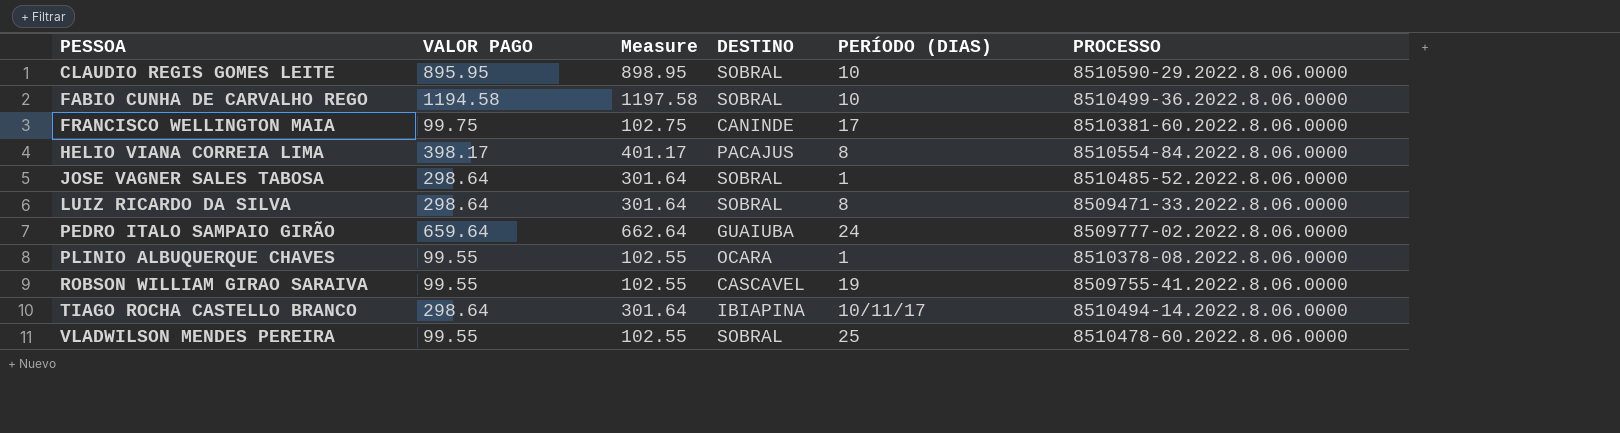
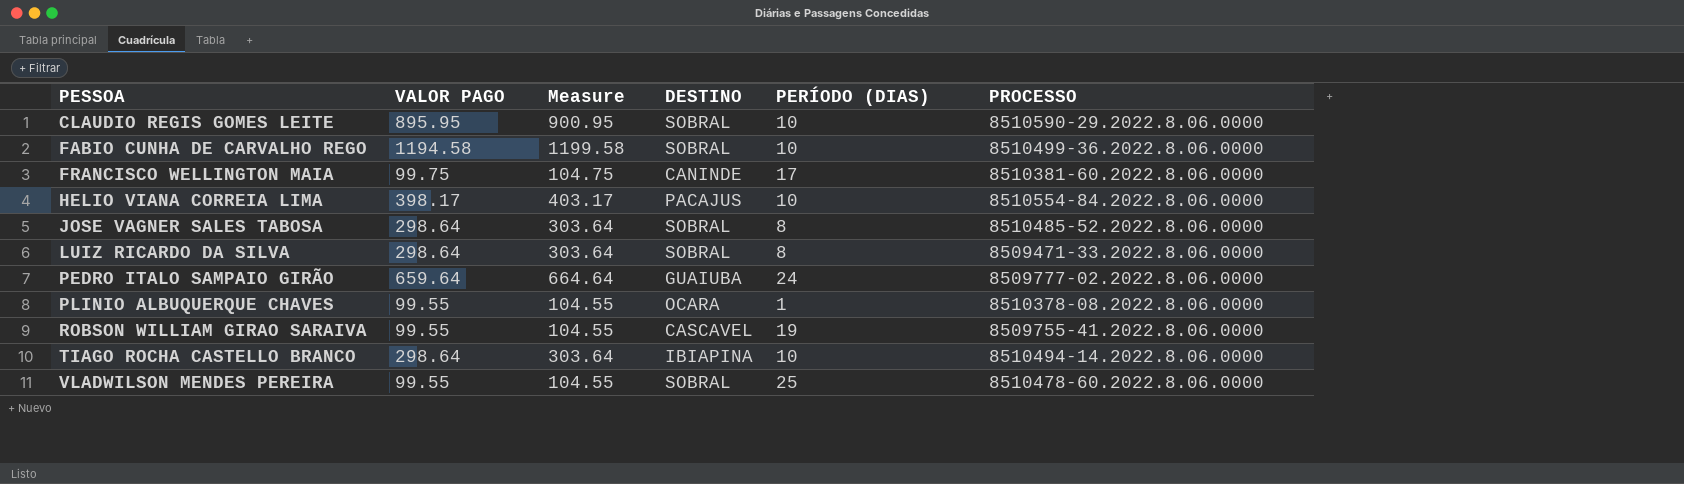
column Measure | formula: [VALOR PAGO] + 3 -> [VALOR PAGO] + 5
HELIO VIANA CORREIA LIMA | PERÍODO (DIAS): 8 -> 10
JOSE VAGNER SALES TABOSA | PERÍODO (DIAS): 1 -> 8
TIAGO ROCHA CASTELLO BRANCO | PERÍODO (DIAS): 10/11/17 -> 10

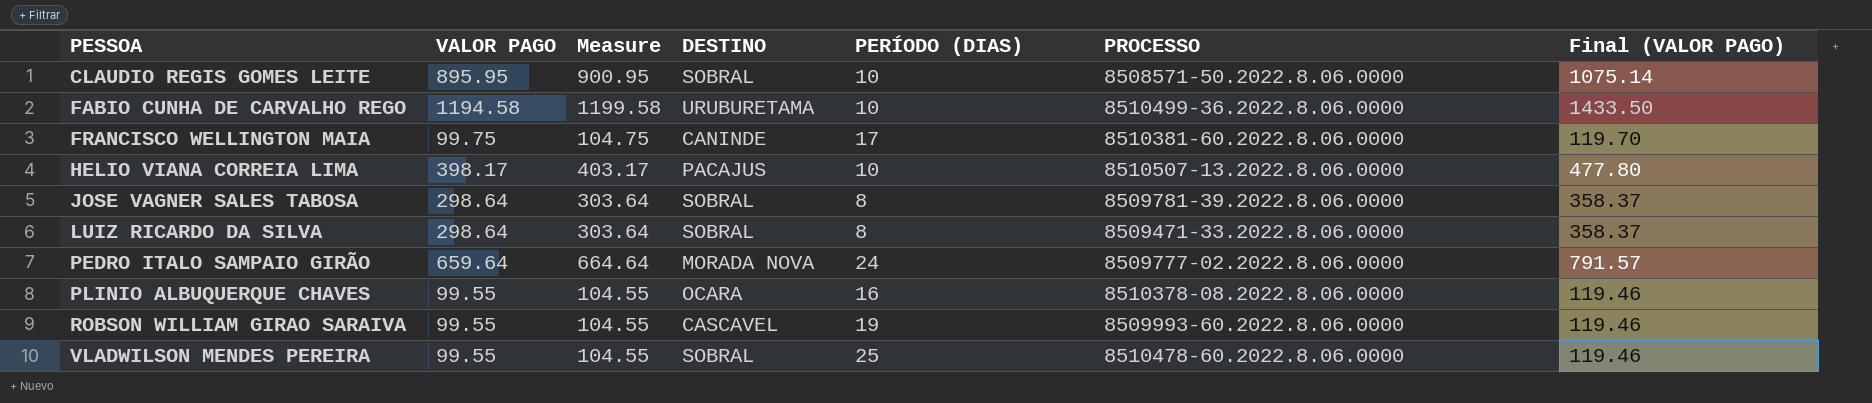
column Final (VALOR PAGO) | formula: none -> [VALOR PAGO] * 1.2
row TIAGO ROCHA CASTELLO BRANCO: 298.64 | 303.64 | IBIAPINA | 10 | 8510494-14.2022.8.06.0000 -> none
CLAUDIO REGIS GOMES LEITE | PROCESSO: 8510590-29.2022.8.06.0000 -> 8508571-50.2022.8.06.0000
FABIO CUNHA DE CARVALHO REGO | DESTINO: SOBRAL -> URUBURETAMA
HELIO VIANA CORREIA LIMA | PROCESSO: 8510554-84.2022.8.06.0000 -> 8510507-13.2022.8.06.0000
JOSE VAGNER SALES TABOSA | PROCESSO: 8510485-52.2022.8.06.0000 -> 8509781-39.2022.8.06.0000
PEDRO ITALO SAMPAIO GIRÃO | DESTINO: GUAIUBA -> MORADA NOVA
PLINIO ALBUQUERQUE CHAVES | PERÍODO (DIAS): 1 -> 16
ROBSON WILLIAM GIRAO SARAIVA | PROCESSO: 8509755-41.2022.8.06.0000 -> 8509993-60.2022.8.06.0000

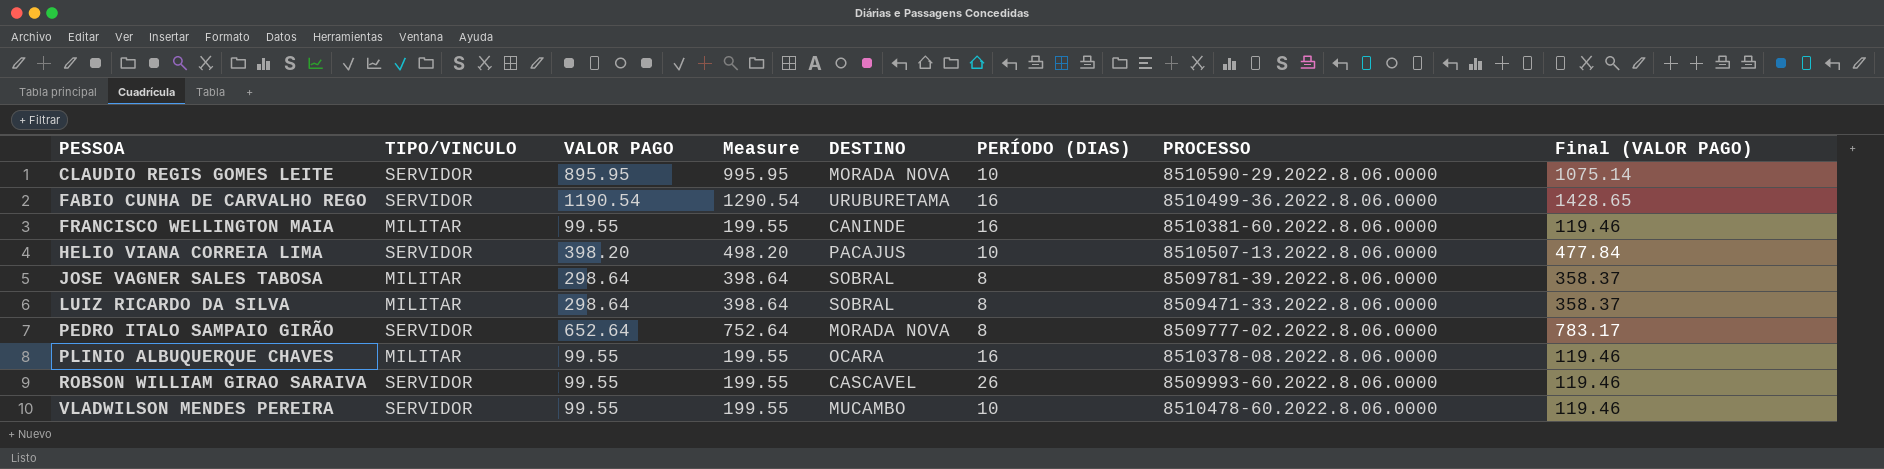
column TIPO/VINCULO | position: none -> 2
column Measure | formula: [VALOR PAGO] + 5 -> [VALOR PAGO] + 100
CLAUDIO REGIS GOMES LEITE | DESTINO: SOBRAL -> MORADA NOVA
CLAUDIO REGIS GOMES LEITE | PROCESSO: 8508571-50.2022.8.06.0000 -> 8510590-29.2022.8.06.0000
FABIO CUNHA DE CARVALHO REGO | VALOR PAGO: 1194.58 -> 1190.54
FABIO CUNHA DE CARVALHO REGO | PERÍODO (DIAS): 10 -> 16
FABIO CUNHA DE CARVALHO REGO | Final (VALOR PAGO): 1433.50 -> 1428.65
FRANCISCO WELLINGTON MAIA | VALOR PAGO: 99.75 -> 99.55
FRANCISCO WELLINGTON MAIA | PERÍODO (DIAS): 17 -> 16
FRANCISCO WELLINGTON MAIA | Final (VALOR PAGO): 119.70 -> 119.46
HELIO VIANA CORREIA LIMA | VALOR PAGO: 398.17 -> 398.20
HELIO VIANA CORREIA LIMA | Final (VALOR PAGO): 477.80 -> 477.84
PEDRO ITALO SAMPAIO GIRÃO | VALOR PAGO: 659.64 -> 652.64
PEDRO ITALO SAMPAIO GIRÃO | PERÍODO (DIAS): 24 -> 8
PEDRO ITALO SAMPAIO GIRÃO | Final (VALOR PAGO): 791.57 -> 783.17
ROBSON WILLIAM GIRAO SARAIVA | PERÍODO (DIAS): 19 -> 26
VLADWILSON MENDES PEREIRA | DESTINO: SOBRAL -> MUCAMBO
VLADWILSON MENDES PEREIRA | PERÍODO (DIAS): 25 -> 10

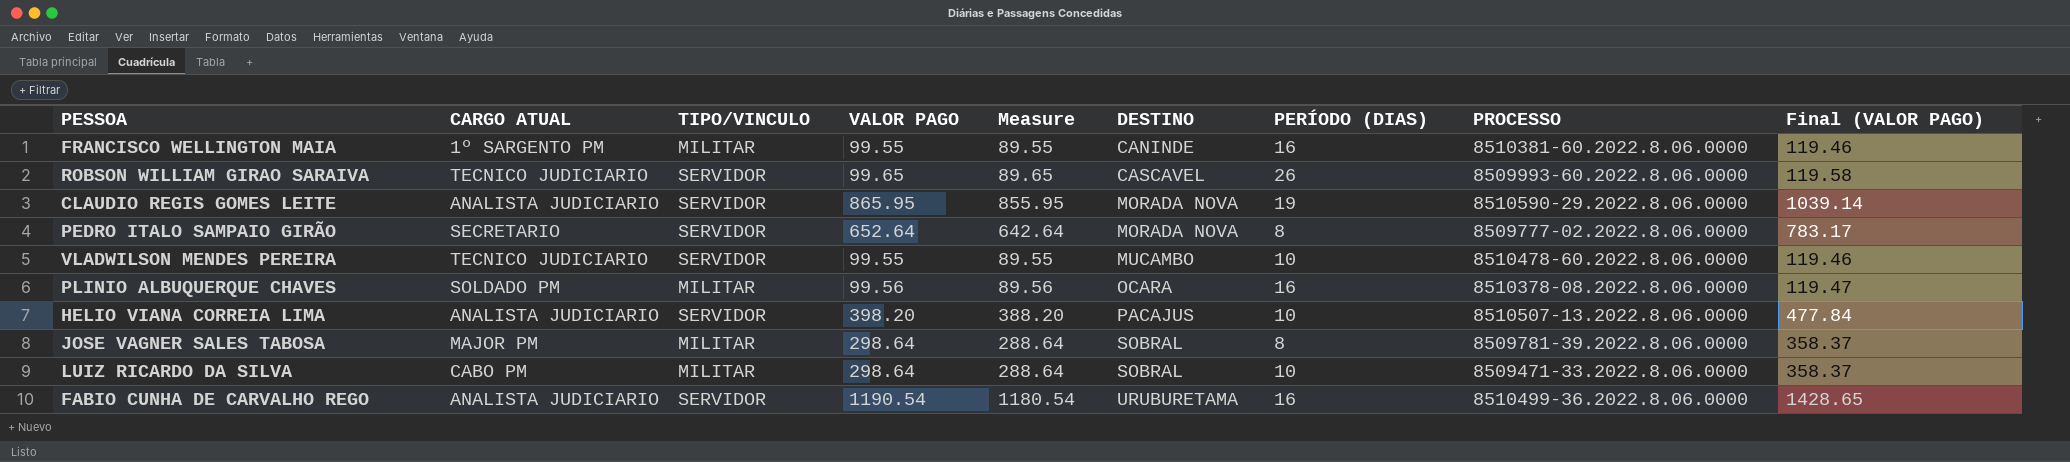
row order: PESSOA ascending -> DESTINO ascending
column CARGO ATUAL | position: none -> 2
column Measure | formula: [VALOR PAGO] + 100 -> [VALOR PAGO] - 10
ROBSON WILLIAM GIRAO SARAIVA | VALOR PAGO: 99.55 -> 99.65
ROBSON WILLIAM GIRAO SARAIVA | Final (VALOR PAGO): 119.46 -> 119.58
CLAUDIO REGIS GOMES LEITE | VALOR PAGO: 895.95 -> 865.95
CLAUDIO REGIS GOMES LEITE | PERÍODO (DIAS): 10 -> 19
CLAUDIO REGIS GOMES LEITE | Final (VALOR PAGO): 1075.14 -> 1039.14
PLINIO ALBUQUERQUE CHAVES | VALOR PAGO: 99.55 -> 99.56
PLINIO ALBUQUERQUE CHAVES | Final (VALOR PAGO): 119.46 -> 119.47
LUIZ RICARDO DA SILVA | PERÍODO (DIAS): 8 -> 10

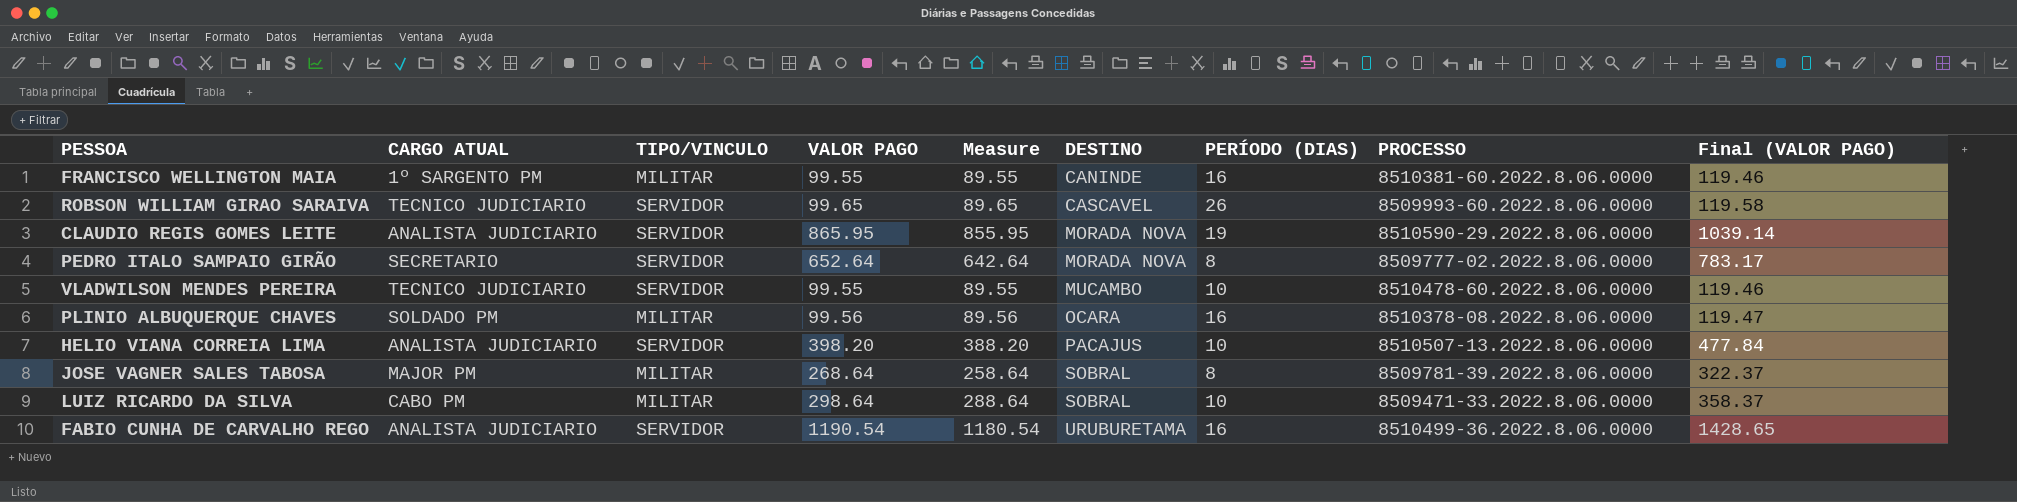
JOSE VAGNER SALES TABOSA | VALOR PAGO: 298.64 -> 268.64
JOSE VAGNER SALES TABOSA | Measure: 288.64 -> 258.64
JOSE VAGNER SALES TABOSA | Final (VALOR PAGO): 358.37 -> 322.37

